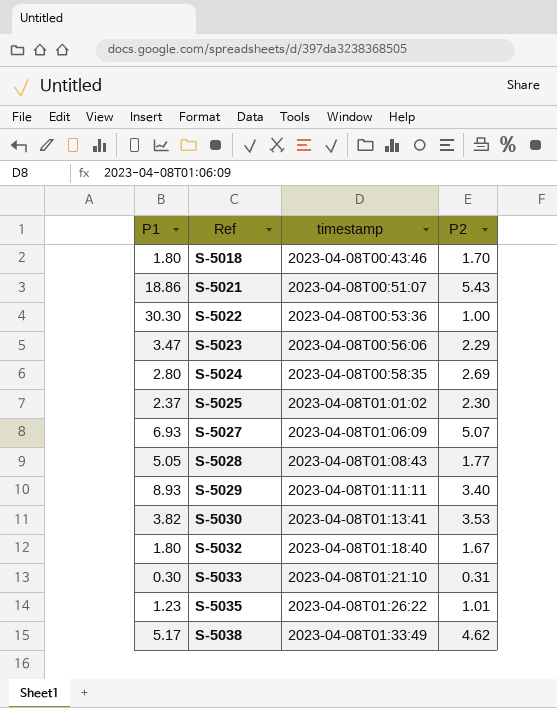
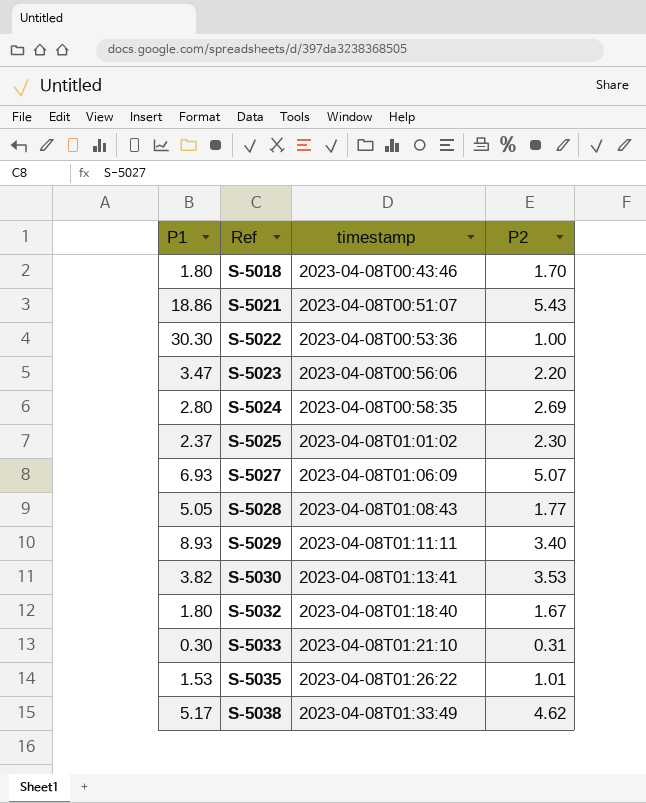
S-5023 | P2: 2.29 -> 2.20
S-5035 | P1: 1.23 -> 1.53

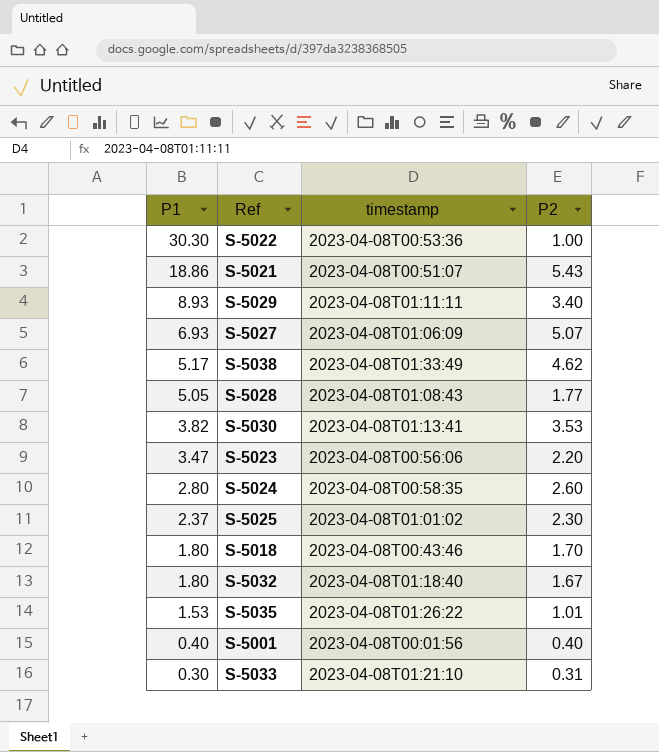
row order: Ref ascending -> P1 descending
S-5024 | P2: 2.69 -> 2.60
row S-5001: none -> 0.40 | 2023-04-08T00:01:56 | 0.40

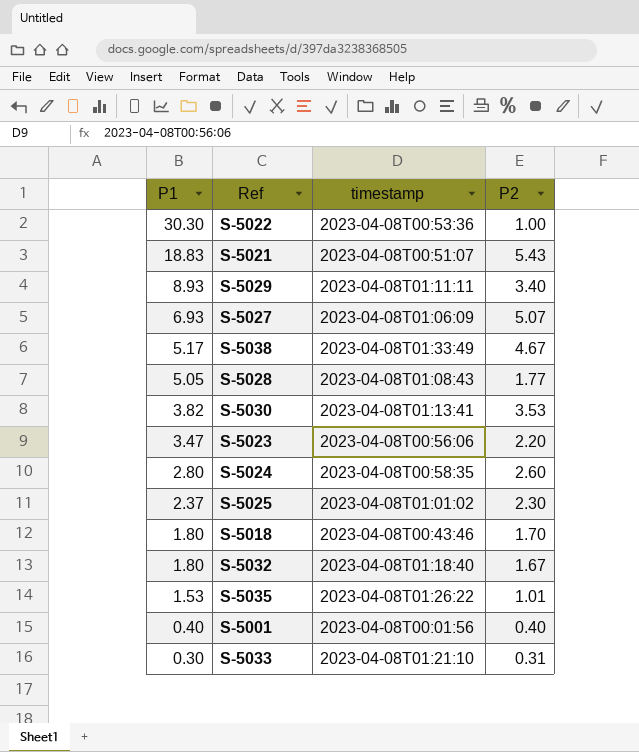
S-5021 | P1: 18.86 -> 18.83
S-5038 | P2: 4.62 -> 4.67

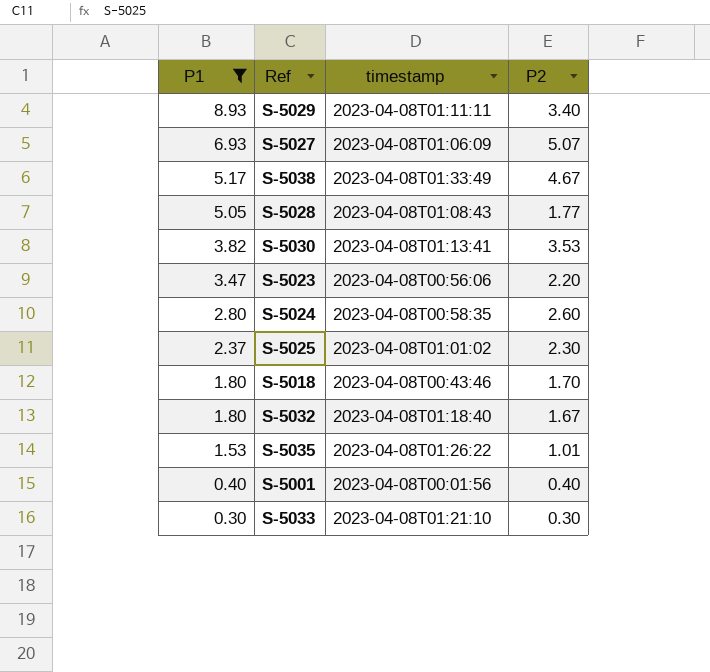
filter: none -> P1 <= 8.93
S-5033 | P2: 0.31 -> 0.30

